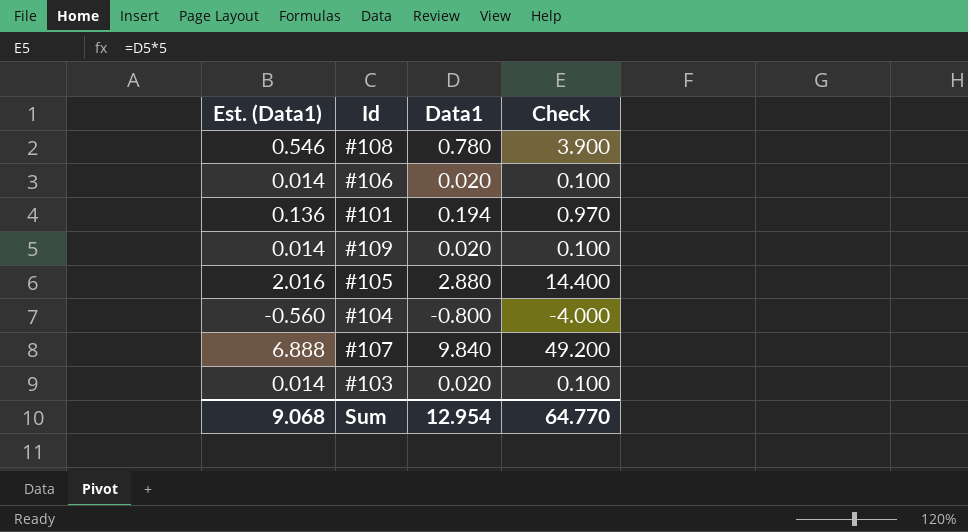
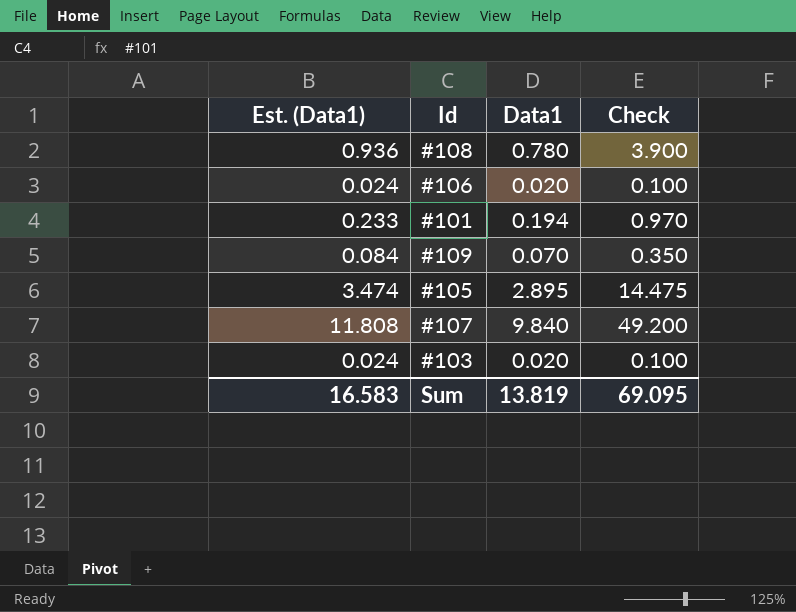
column Est. (Data1) | formula: [Data1] * 0.7 -> [Data1] * 1.2
row #104: -0.560 | -0.800 | -4.000 -> none
#109 | Data1: 0.020 -> 0.070
#109 | Check: 0.100 -> 0.350
#105 | Data1: 2.880 -> 2.895
#105 | Check: 14.400 -> 14.475
Sum | Est. (Data1): 9.068 -> 16.583
Sum | Data1: 12.954 -> 13.819
Sum | Check: 64.770 -> 69.095

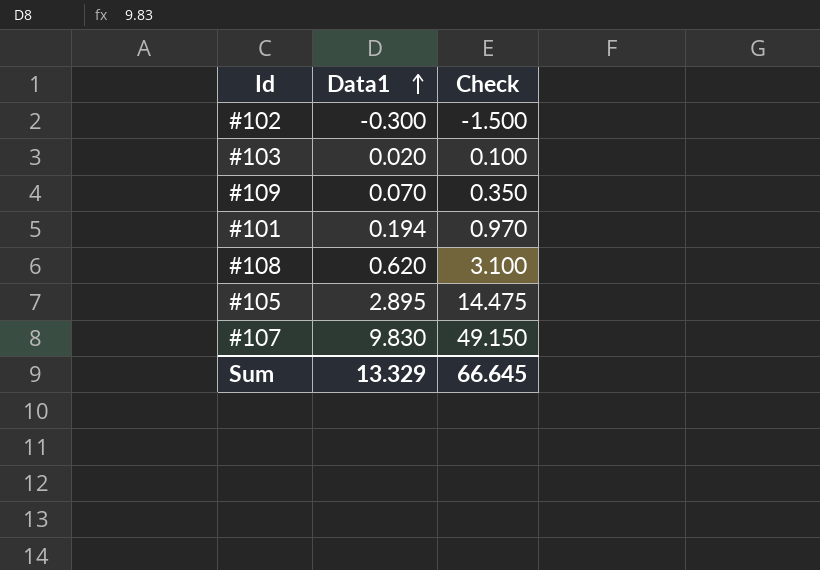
row order: none -> Data1 ascending
column Est. (Data1) | formula: [Data1] * 1.2 -> none
row #106: 0.024 | 0.020 | 0.100 -> none
row #102: none -> -0.300 | -1.500
#108 | Data1: 0.780 -> 0.620
#108 | Check: 3.900 -> 3.100
#107 | Data1: 9.840 -> 9.830
#107 | Check: 49.200 -> 49.150
Sum | Data1: 13.819 -> 13.329
Sum | Check: 69.095 -> 66.645

